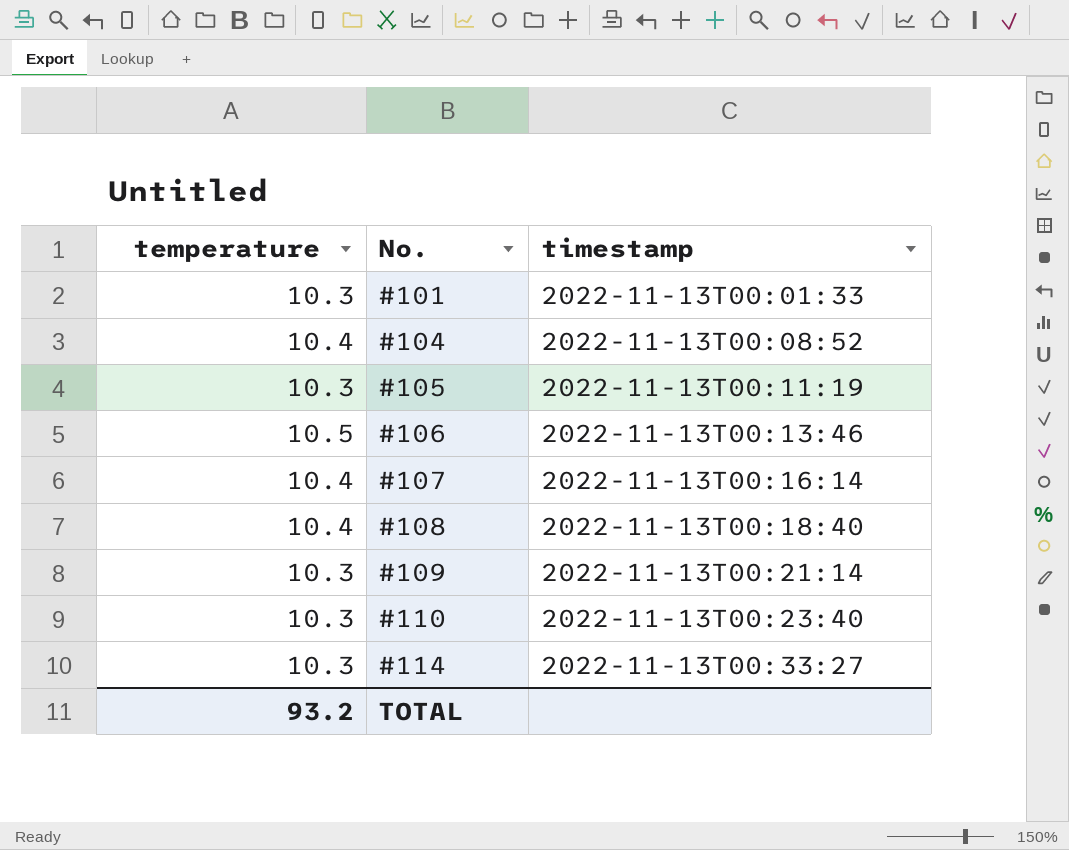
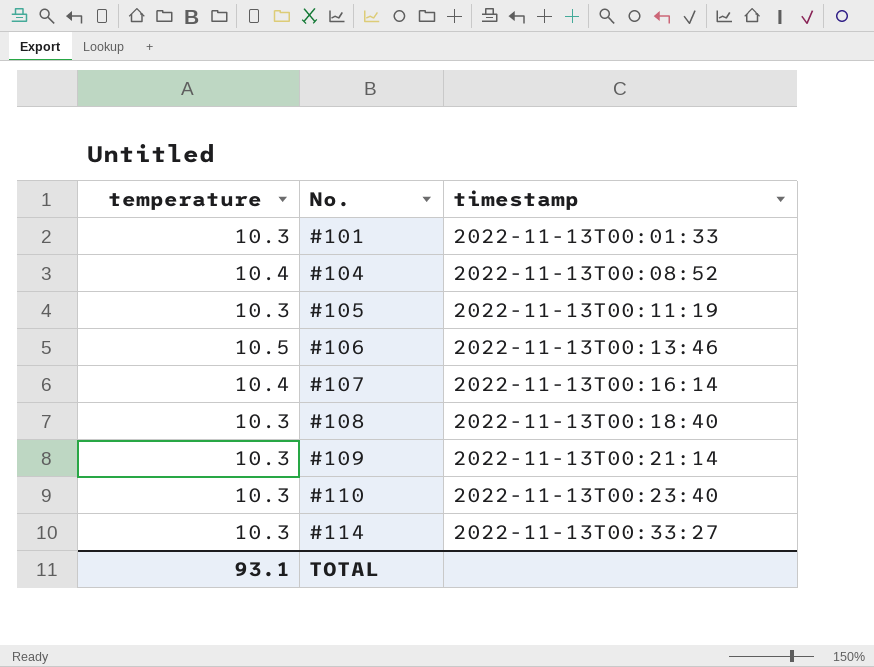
#108 | temperature: 10.4 -> 10.3
TOTAL | temperature: 93.2 -> 93.1

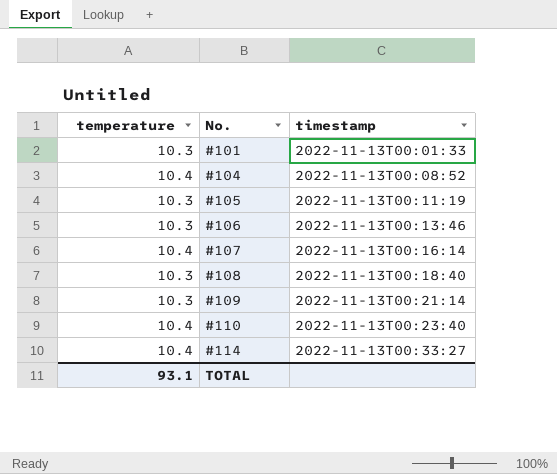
#106 | temperature: 10.5 -> 10.3
#110 | temperature: 10.3 -> 10.4
#114 | temperature: 10.3 -> 10.4

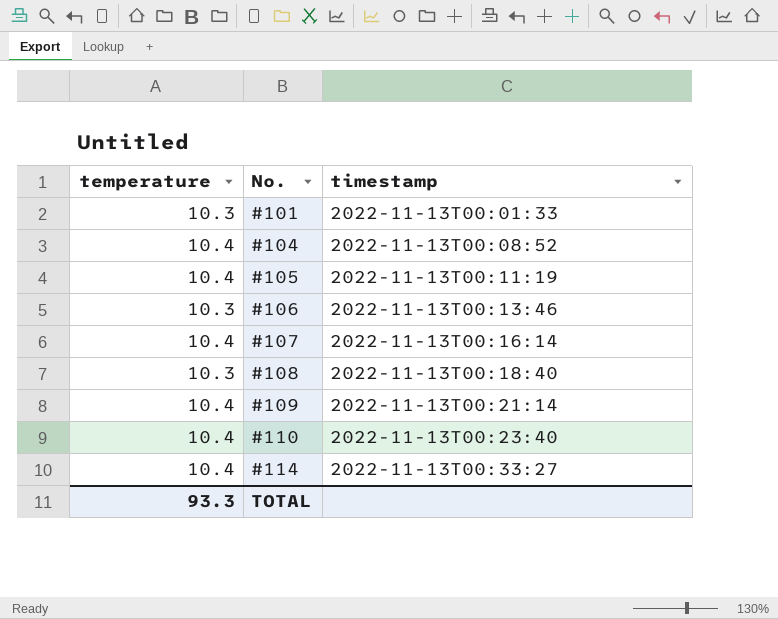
#105 | temperature: 10.3 -> 10.4
#109 | temperature: 10.3 -> 10.4
TOTAL | temperature: 93.1 -> 93.3

